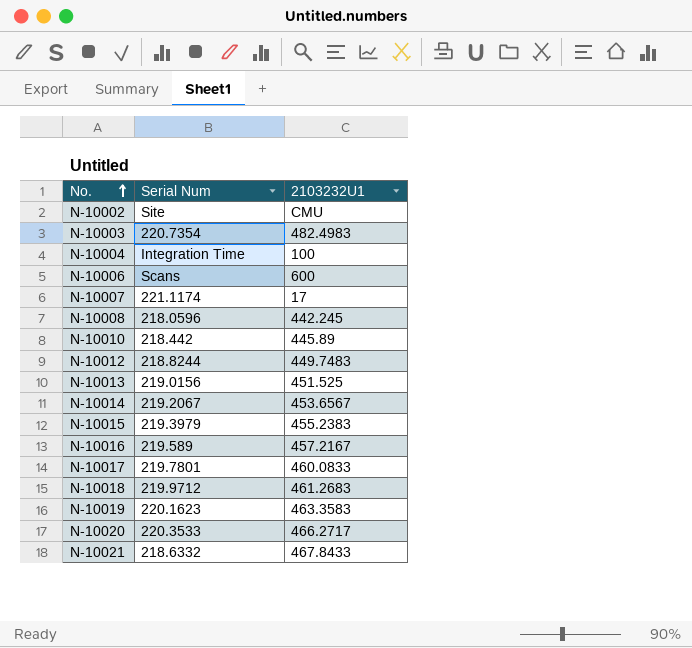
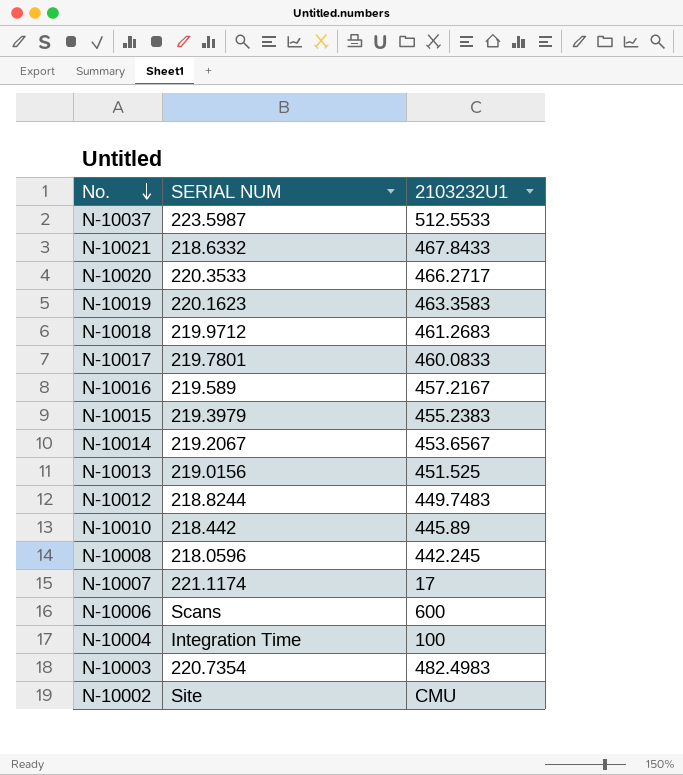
row order: No. ascending -> No. descending
column name: Serial Num -> SERIAL NUM
row N-10037: none -> 223.5987 | 512.5533

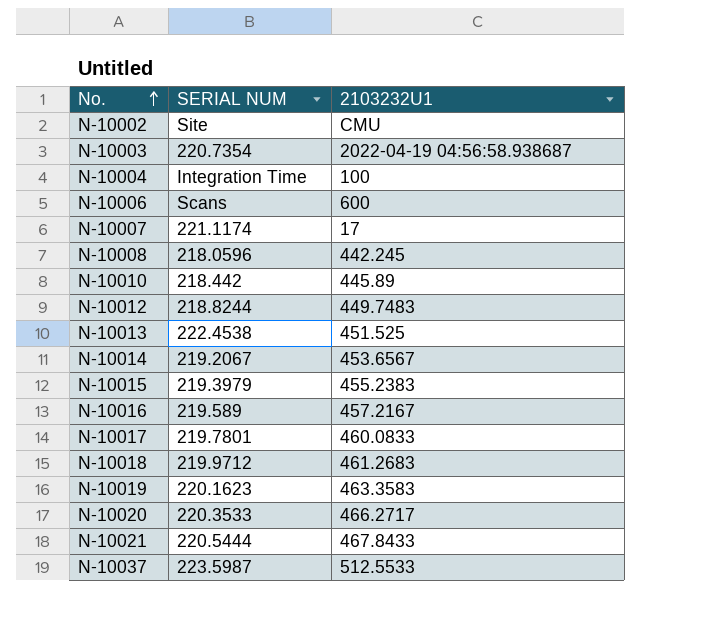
row order: No. descending -> No. ascending
N-10003 | 2103232U1: 482.4983 -> 2022-04-19 04:56:58.938687
N-10013 | SERIAL NUM: 219.0156 -> 222.4538
N-10021 | SERIAL NUM: 218.6332 -> 220.5444

